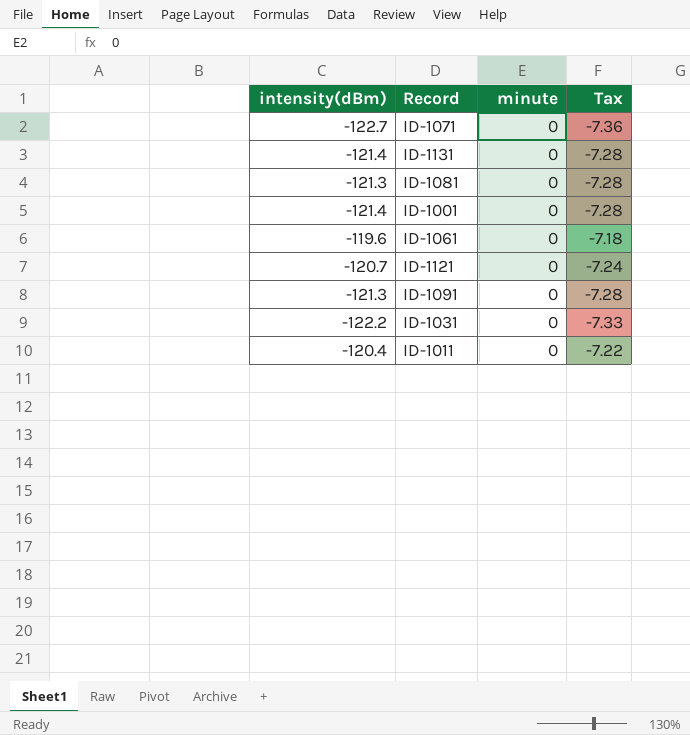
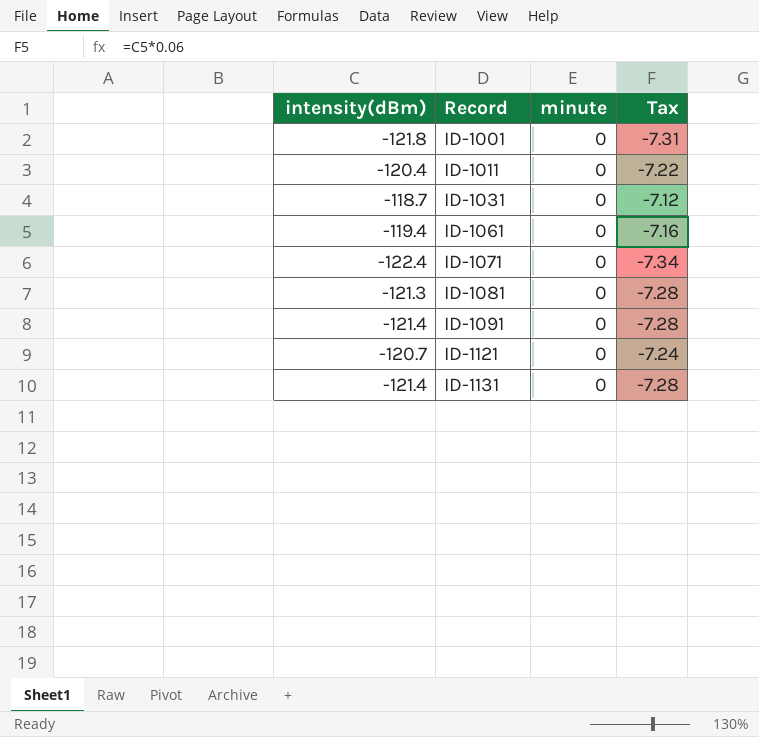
row order: none -> Record ascending
ID-1001 | intensity(dBm): -121.4 -> -121.8
ID-1001 | Tax: -7.28 -> -7.31
ID-1031 | intensity(dBm): -122.2 -> -118.7
ID-1031 | Tax: -7.33 -> -7.12
ID-1061 | intensity(dBm): -119.6 -> -119.4
ID-1061 | Tax: -7.18 -> -7.16
ID-1071 | intensity(dBm): -122.7 -> -122.4
ID-1071 | Tax: -7.36 -> -7.34
ID-1091 | intensity(dBm): -121.3 -> -121.4

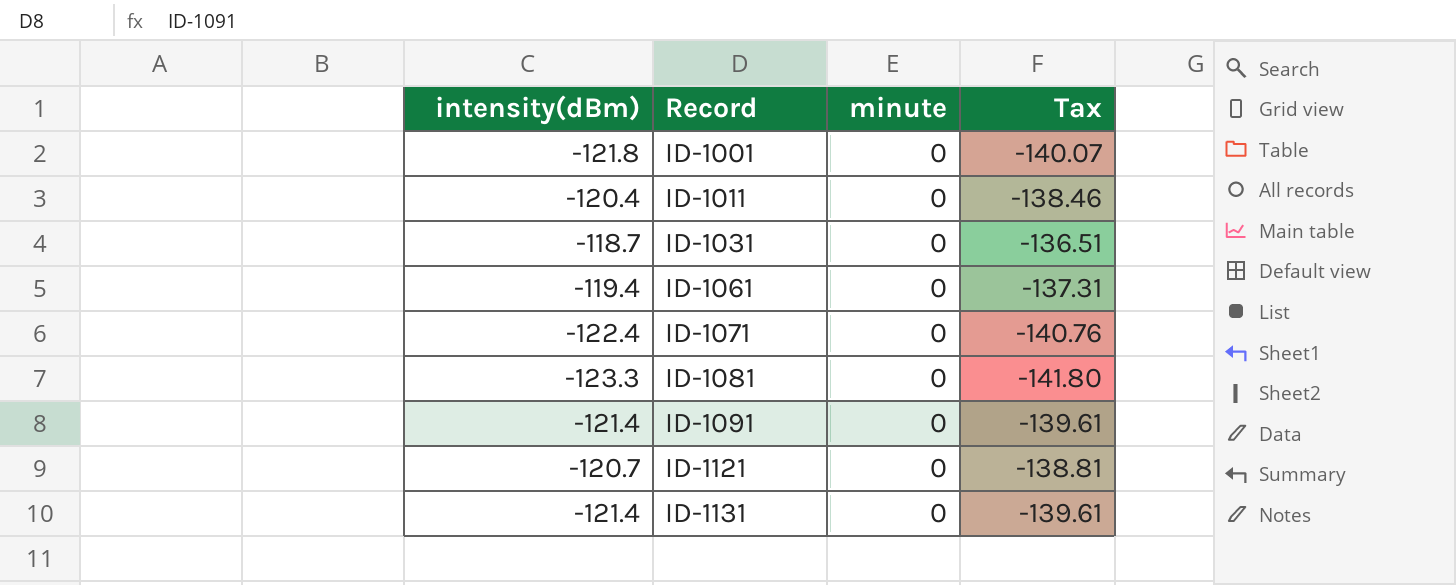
column Tax | formula: [intensity(dBm)] * 0.06 -> [intensity(dBm)] * 1.15
ID-1081 | intensity(dBm): -121.3 -> -123.3

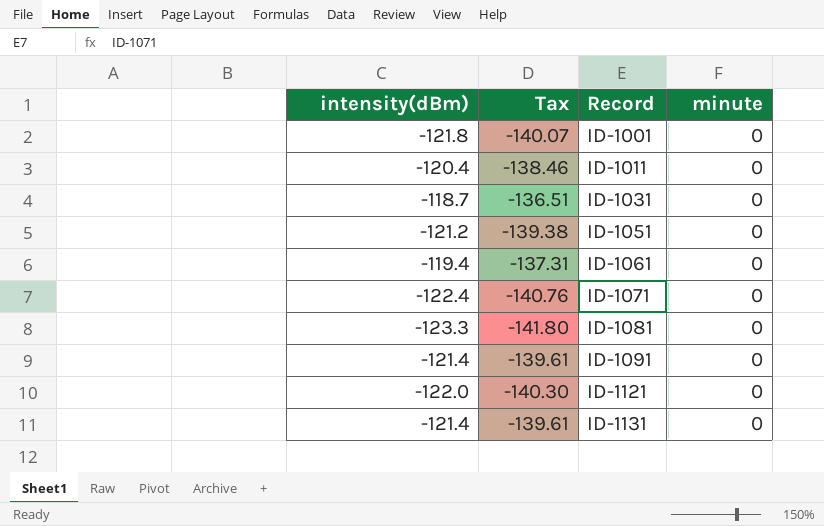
column Tax | position: 4 -> 2
row ID-1051: none -> -121.2 | -139.38 | 0
ID-1121 | intensity(dBm): -120.7 -> -122.0
ID-1121 | Tax: -138.81 -> -140.30

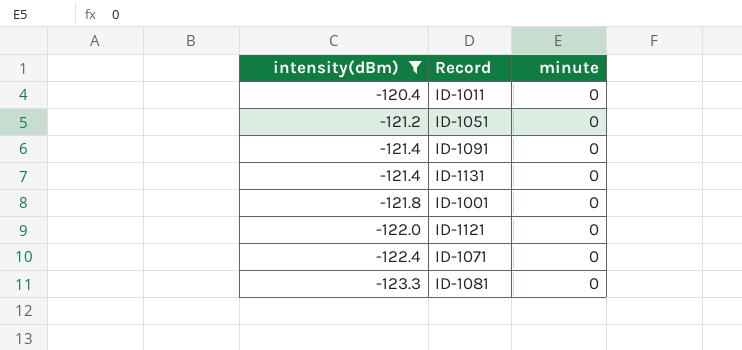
filter: none -> intensity(dBm) <= -120.4
row order: Record ascending -> intensity(dBm) descending
column Tax | formula: [intensity(dBm)] * 1.15 -> none

